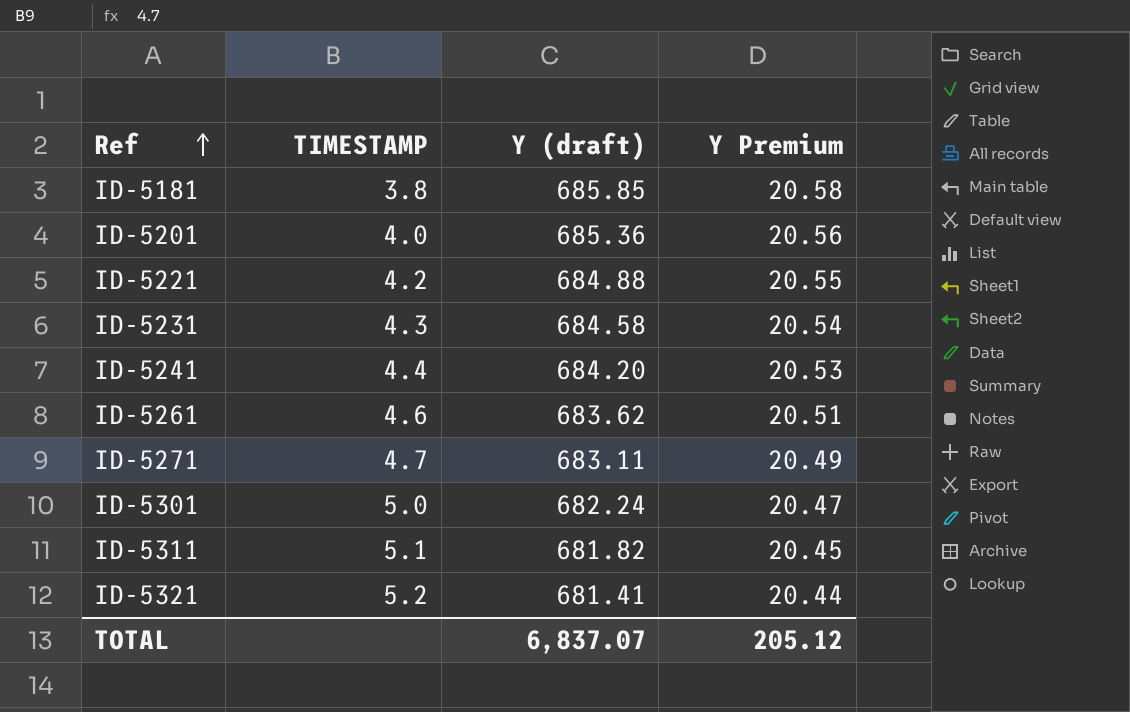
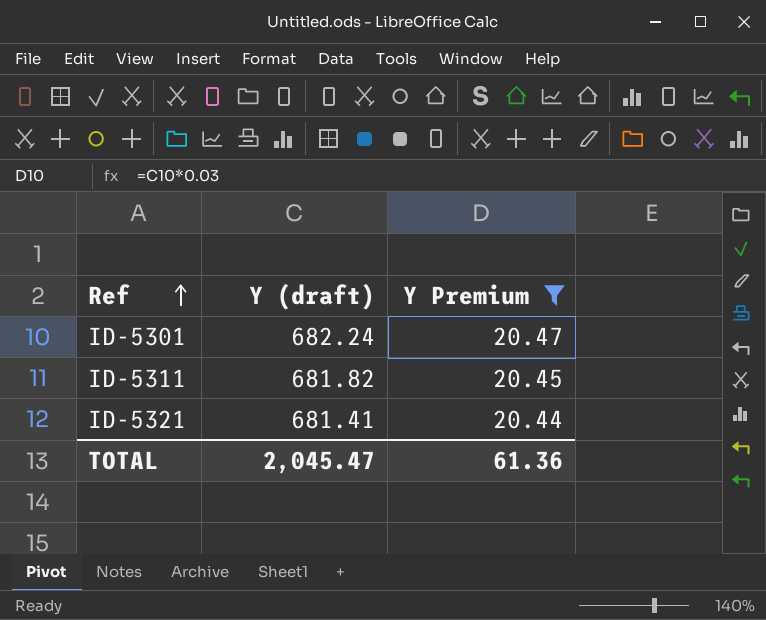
filter: none -> Y Premium <= 20.47
column TIMESTAMP | position: 2 -> none
TOTAL | Y (draft): 6,837.07 -> 2,045.47
TOTAL | Y Premium: 205.12 -> 61.36

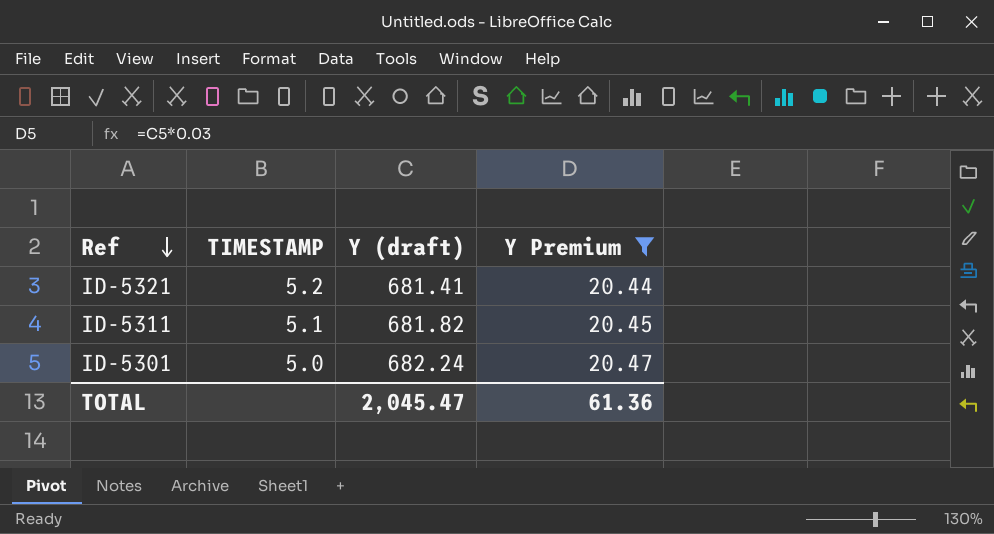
row order: Ref ascending -> Ref descending
column TIMESTAMP | position: none -> 2

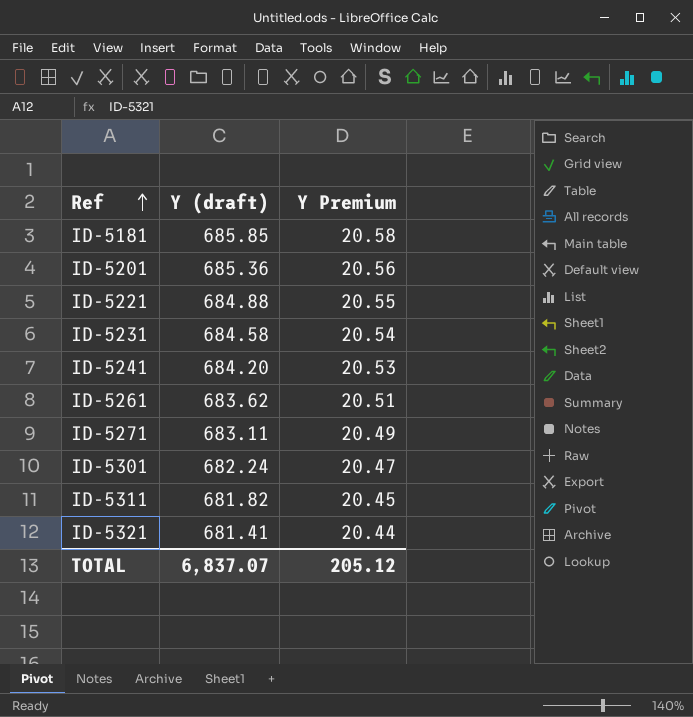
filter: Y Premium <= 20.47 -> none
row order: Ref descending -> Ref ascending
column TIMESTAMP | position: 2 -> none
TOTAL | Y (draft): 2,045.47 -> 6,837.07
TOTAL | Y Premium: 61.36 -> 205.12

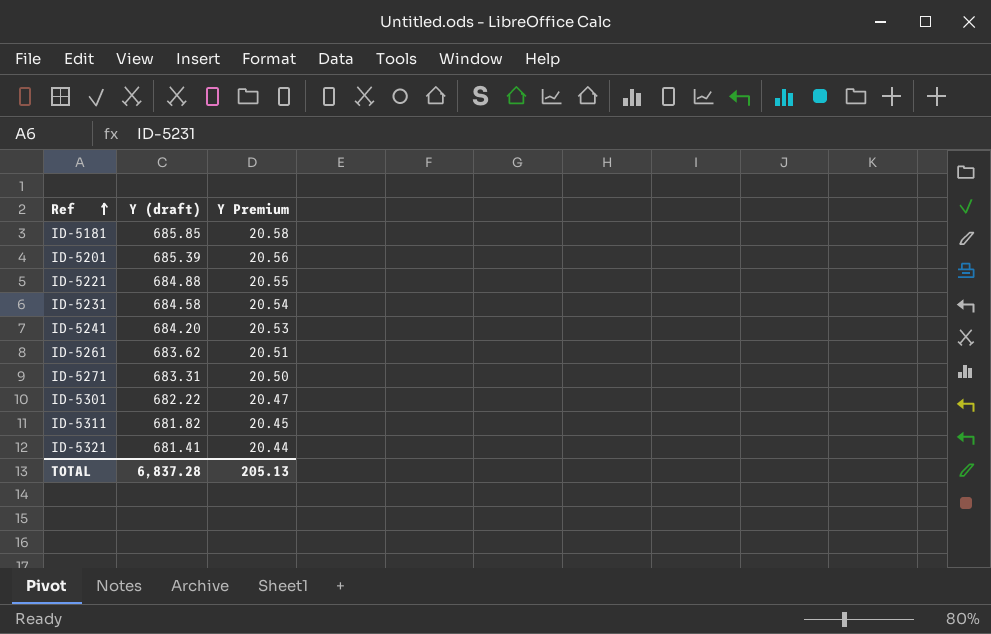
ID-5201 | Y (draft): 685.36 -> 685.39
ID-5271 | Y (draft): 683.11 -> 683.31
ID-5271 | Y Premium: 20.49 -> 20.50
ID-5301 | Y (draft): 682.24 -> 682.22
TOTAL | Y (draft): 6,837.07 -> 6,837.28
TOTAL | Y Premium: 205.12 -> 205.13

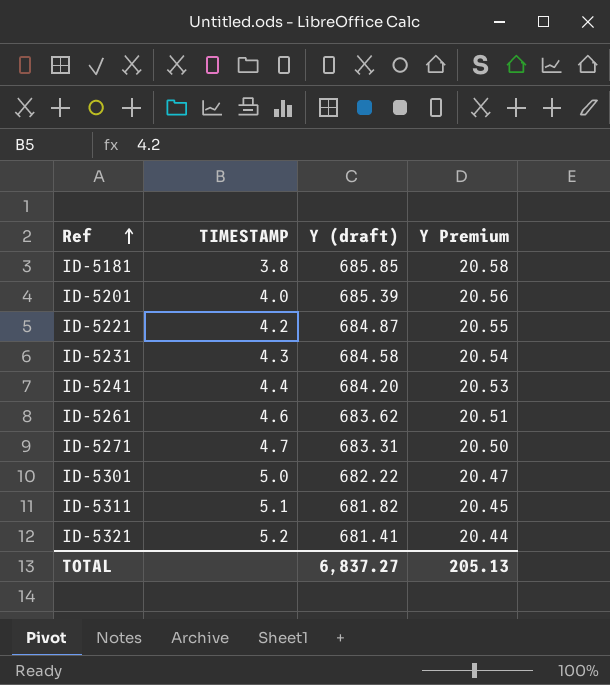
column TIMESTAMP | position: none -> 2
ID-5221 | Y (draft): 684.88 -> 684.87
TOTAL | Y (draft): 6,837.28 -> 6,837.27

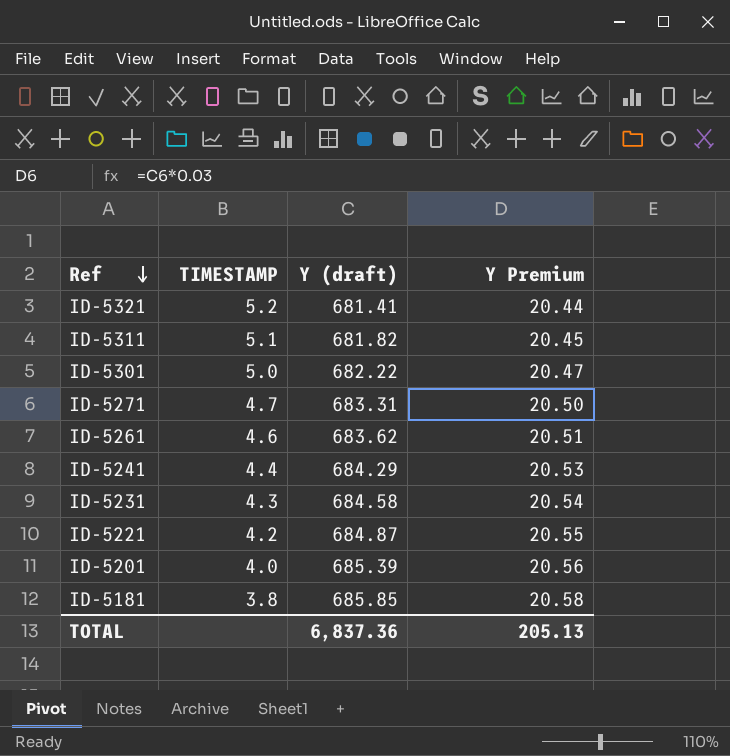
row order: Ref ascending -> Ref descending
ID-5241 | Y (draft): 684.20 -> 684.29
TOTAL | Y (draft): 6,837.27 -> 6,837.36

